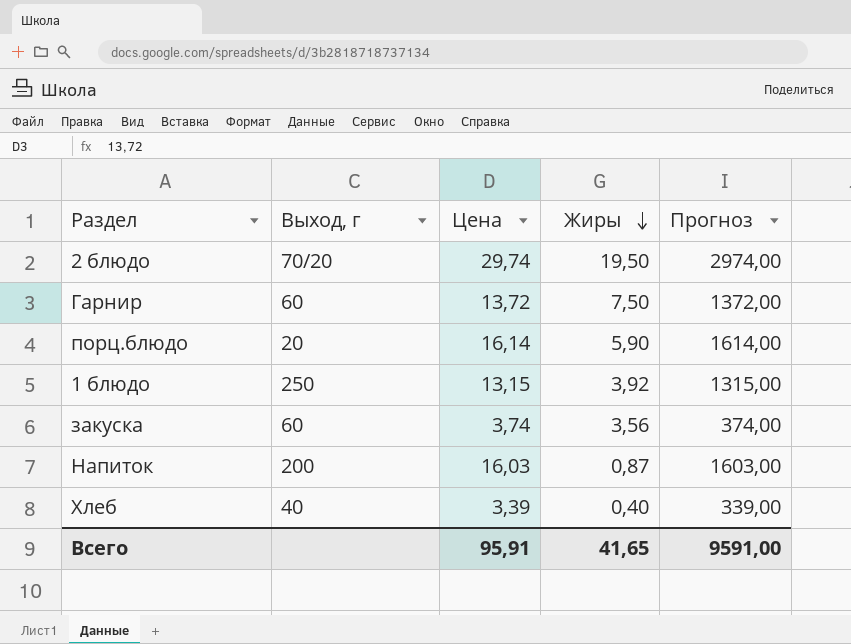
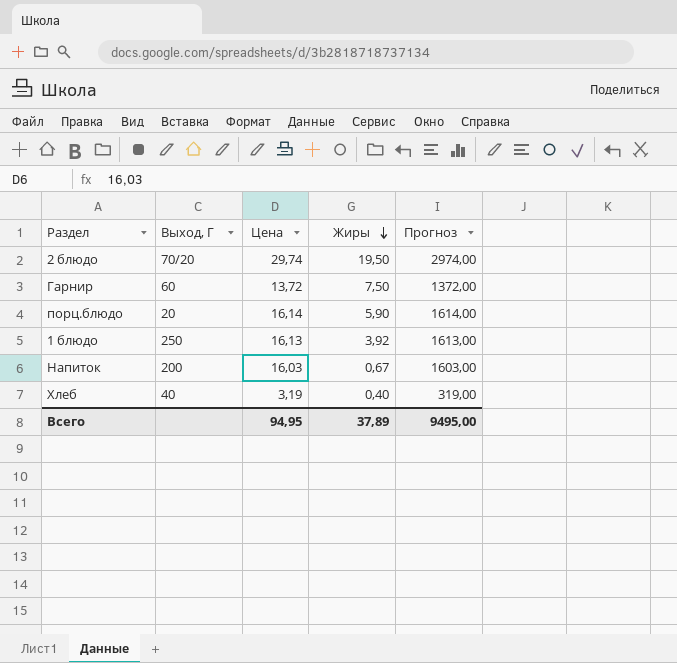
column name: Выход, г -> Выход, Г
row закуска: 60 | 3,74 | 3,56 | 374,00 -> none
1 блюдо | Цена: 13,15 -> 16,13
1 блюдо | Прогноз: 1315,00 -> 1613,00
Напиток | Жиры: 0,87 -> 0,67
Хлеб | Цена: 3,39 -> 3,19
Хлеб | Прогноз: 339,00 -> 319,00
Всего | Цена: 95,91 -> 94,95
Всего | Жиры: 41,65 -> 37,89
Всего | Прогноз: 9591,00 -> 9495,00

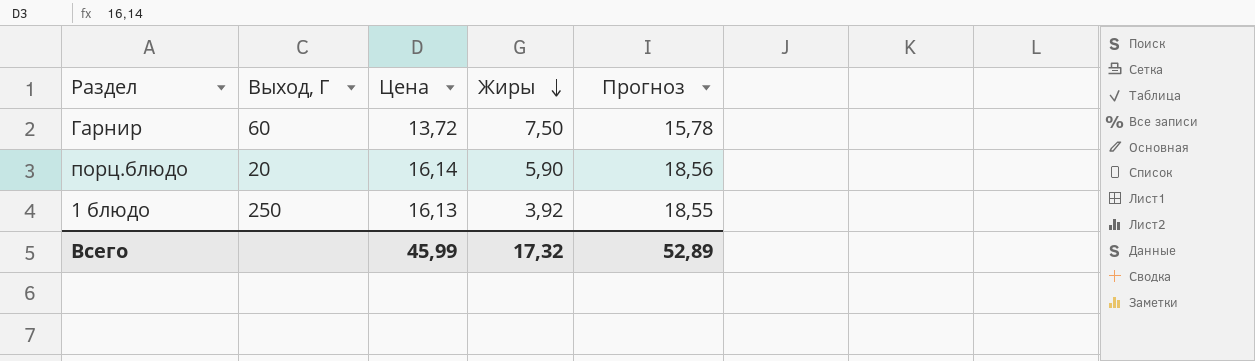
column Прогноз | formula: [Цена] * 100 -> [Цена] * 1,15
row 2 блюдо: 70/20 | 29,74 | 19,50 | 2974,00 -> none
row Напиток: 200 | 16,03 | 0,67 | 1603,00 -> none
row Хлеб: 40 | 3,19 | 0,40 | 319,00 -> none
Всего | Цена: 94,95 -> 45,99
Всего | Жиры: 37,89 -> 17,32
Всего | Прогноз: 9495,00 -> 52,89

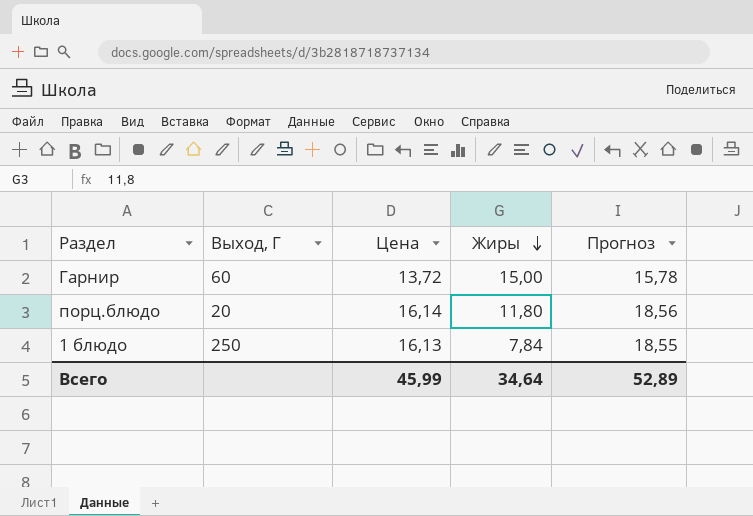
Гарнир | Жиры: 7,50 -> 15,00
порц.блюдо | Жиры: 5,90 -> 11,80
1 блюдо | Жиры: 3,92 -> 7,84
Всего | Жиры: 17,32 -> 34,64

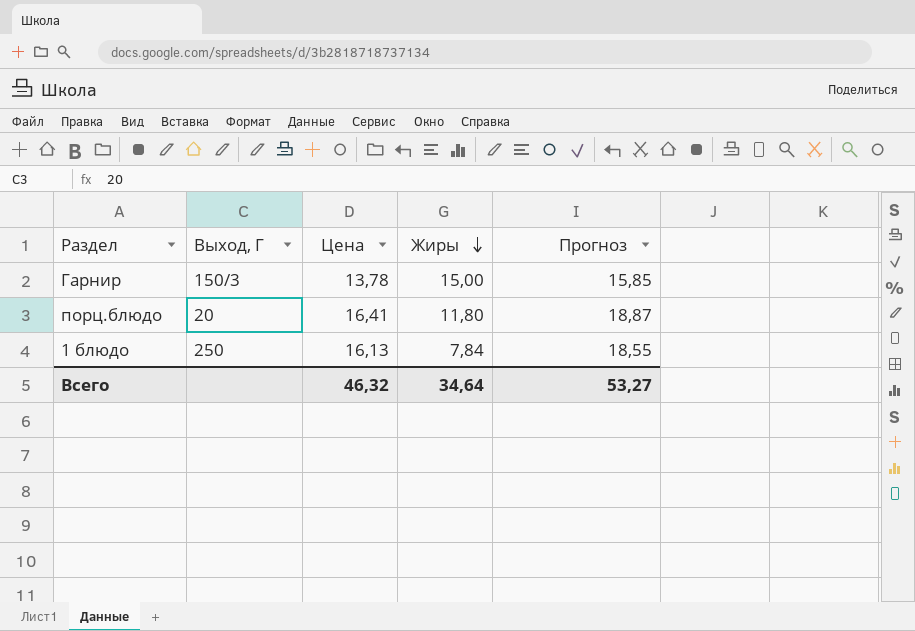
Гарнир | Выход, Г: 60 -> 150/3
Гарнир | Цена: 13,72 -> 13,78
Гарнир | Прогноз: 15,78 -> 15,85
порц.блюдо | Цена: 16,14 -> 16,41
порц.блюдо | Прогноз: 18,56 -> 18,87
Всего | Цена: 45,99 -> 46,32
Всего | Прогноз: 52,89 -> 53,27

